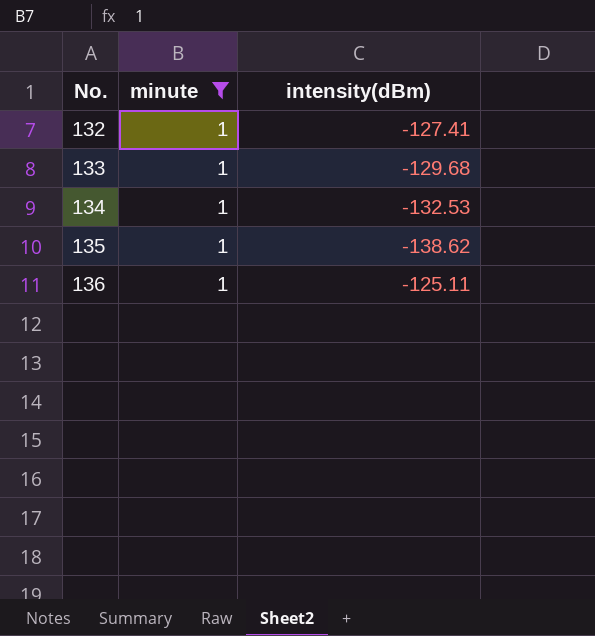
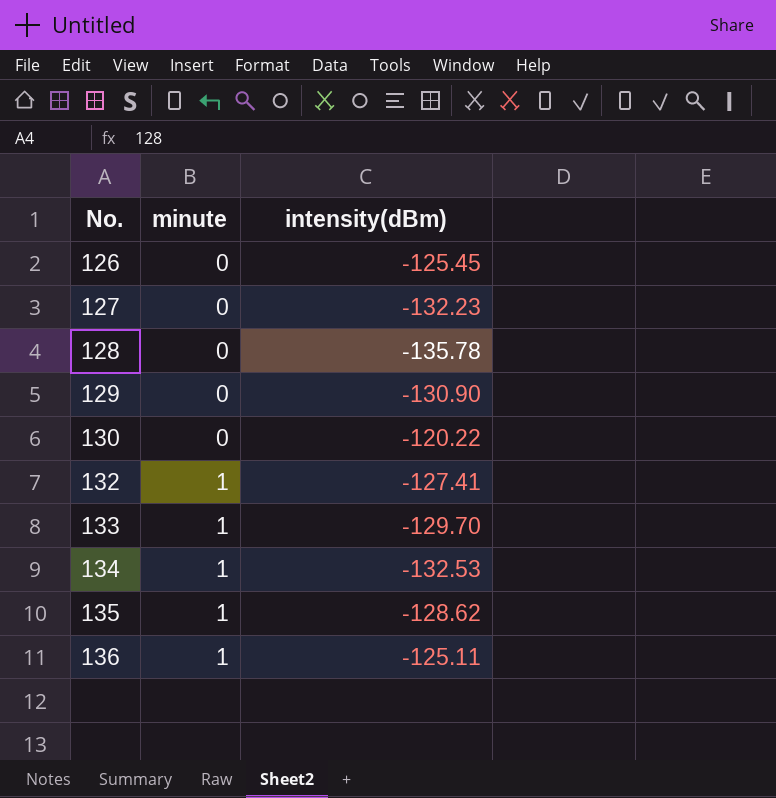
filter: minute = 1 -> none
133 | intensity(dBm): -129.68 -> -129.70
135 | intensity(dBm): -138.62 -> -128.62

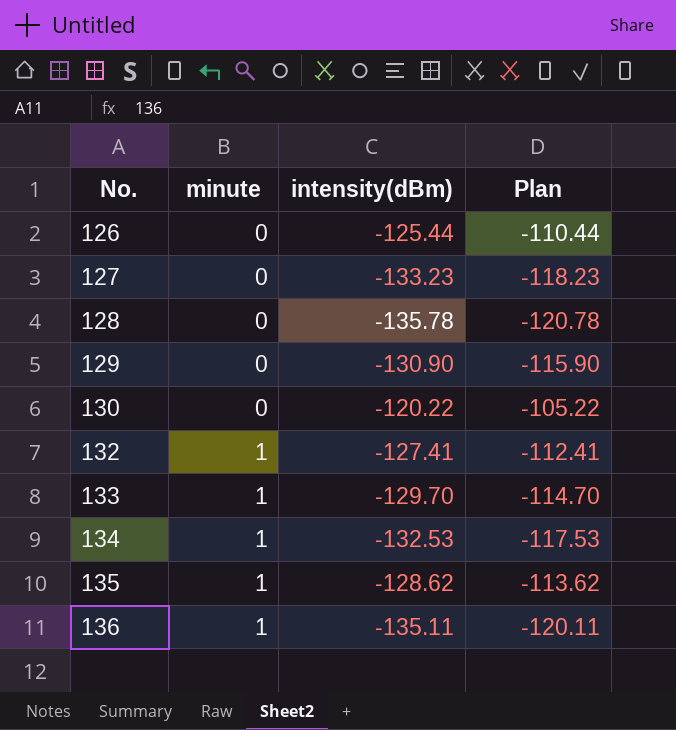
column Plan | formula: none -> [intensity(dBm)] + 15
126 | intensity(dBm): -125.45 -> -125.44
127 | intensity(dBm): -132.23 -> -133.23
136 | intensity(dBm): -125.11 -> -135.11

